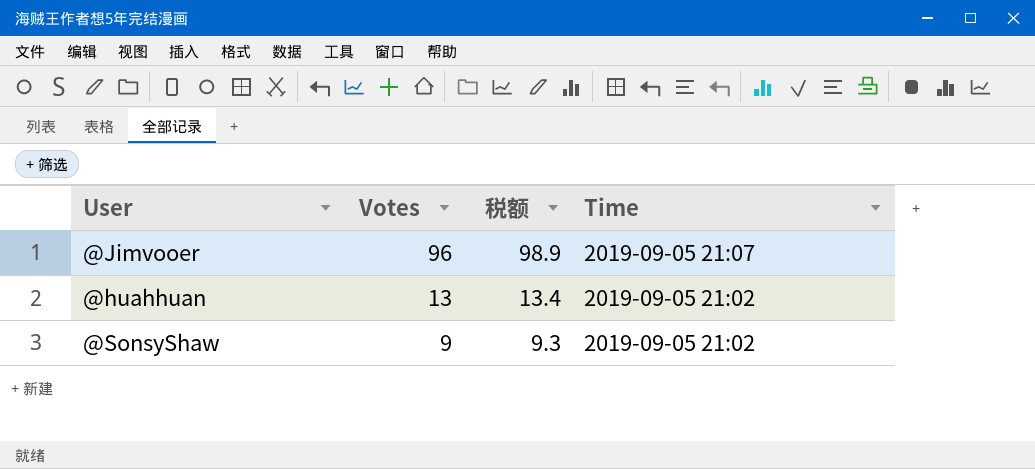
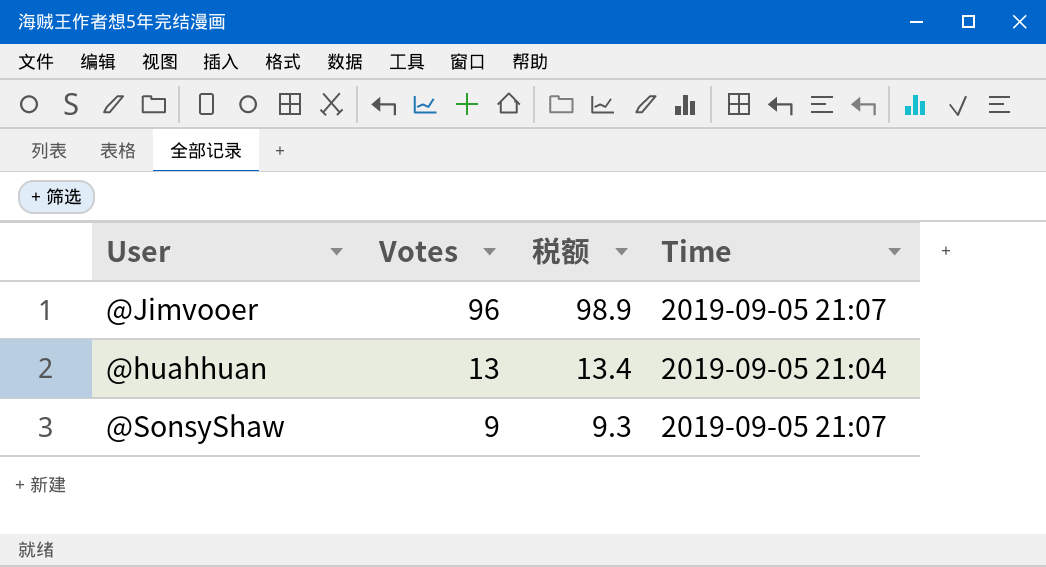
@huahhuan | Time: 2019-09-05 21:02 -> 2019-09-05 21:04
@SonsyShaw | Time: 2019-09-05 21:02 -> 2019-09-05 21:07

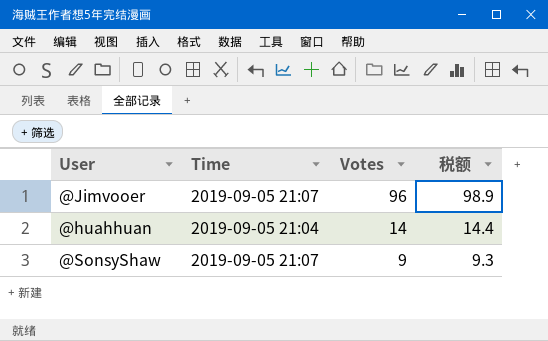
column Time | position: 4 -> 2
@huahhuan | Votes: 13 -> 14
@huahhuan | 税额: 13.4 -> 14.4

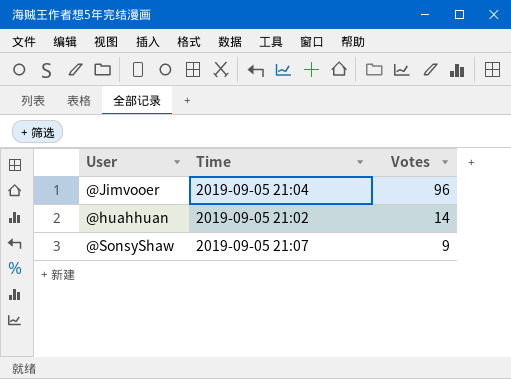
column 税额 | formula: [Votes] * 1.03 -> none
@Jimvooer | Time: 2019-09-05 21:07 -> 2019-09-05 21:04
@huahhuan | Time: 2019-09-05 21:04 -> 2019-09-05 21:02

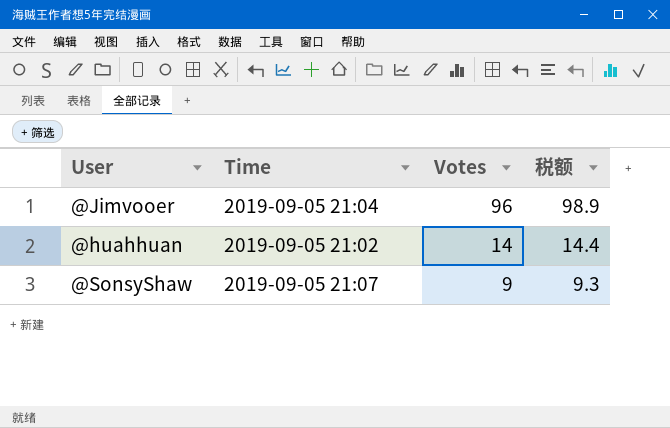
column 税额 | formula: none -> [Votes] * 1.03

